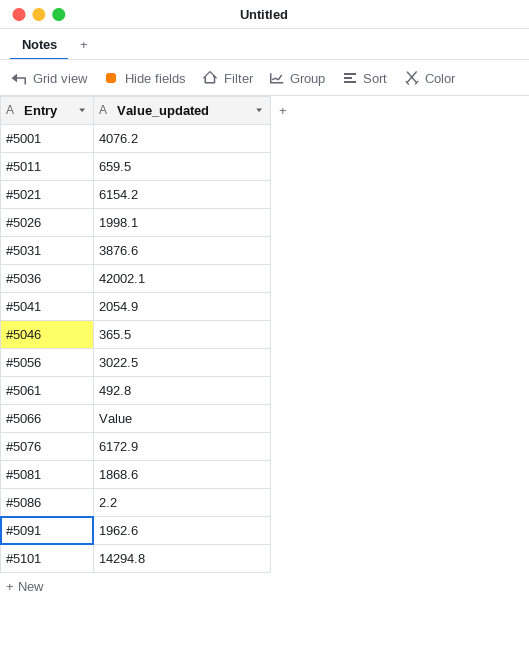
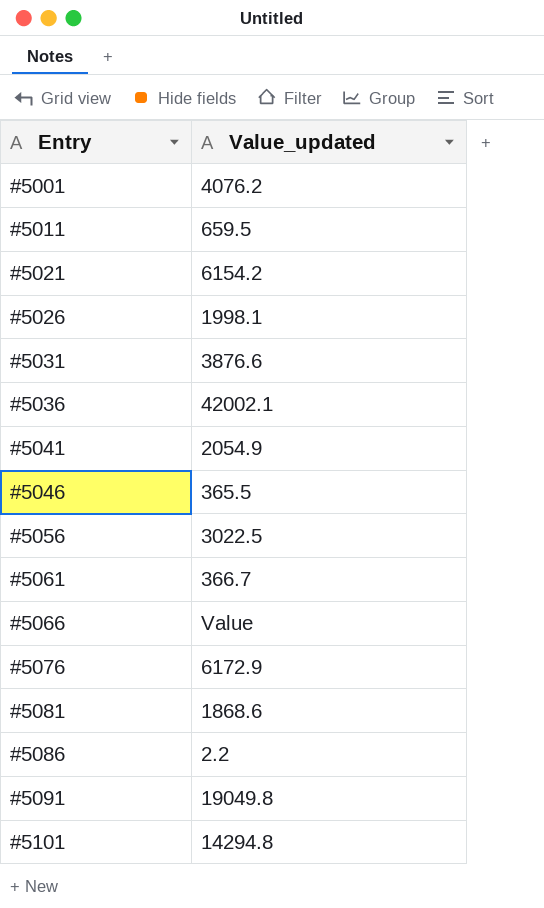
#5061 | Value_updated: 492.8 -> 366.7
#5091 | Value_updated: 1962.6 -> 19049.8

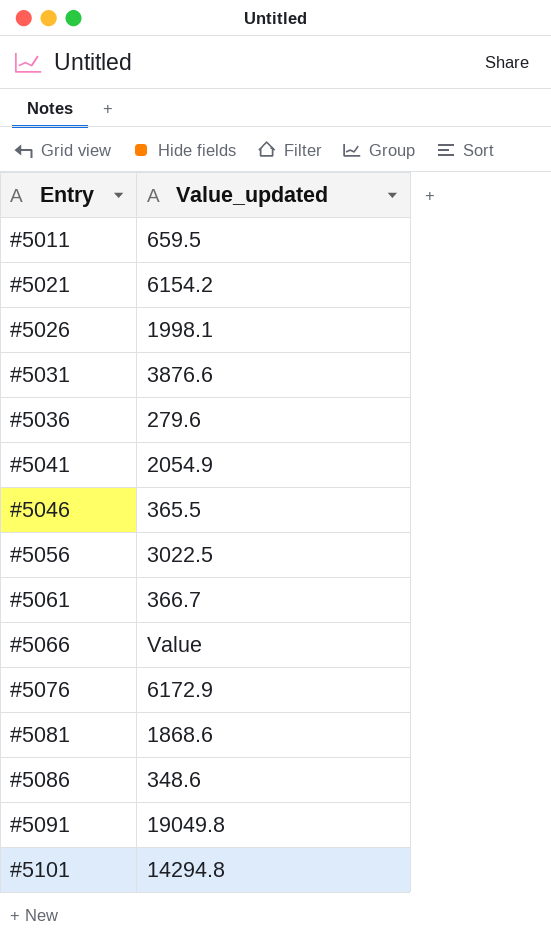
row #5001: 4076.2 -> none
#5036 | Value_updated: 42002.1 -> 279.6
#5086 | Value_updated: 2.2 -> 348.6

